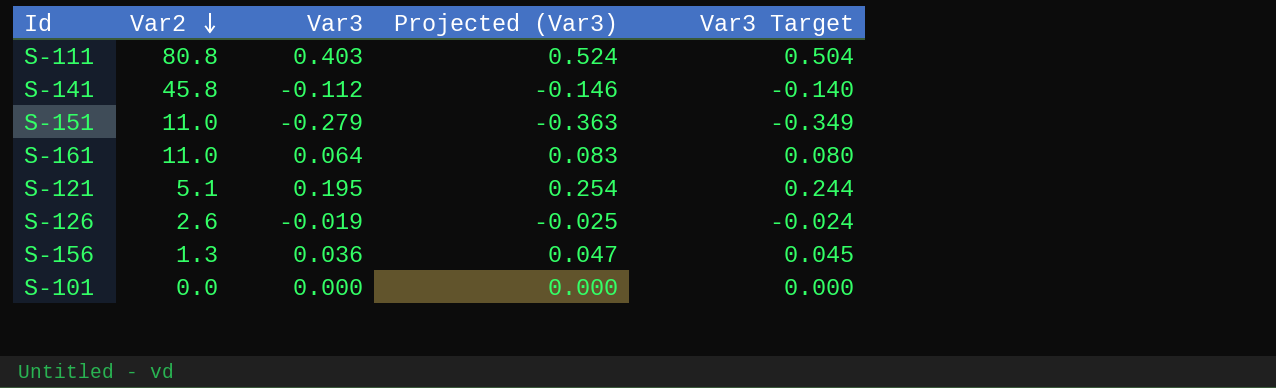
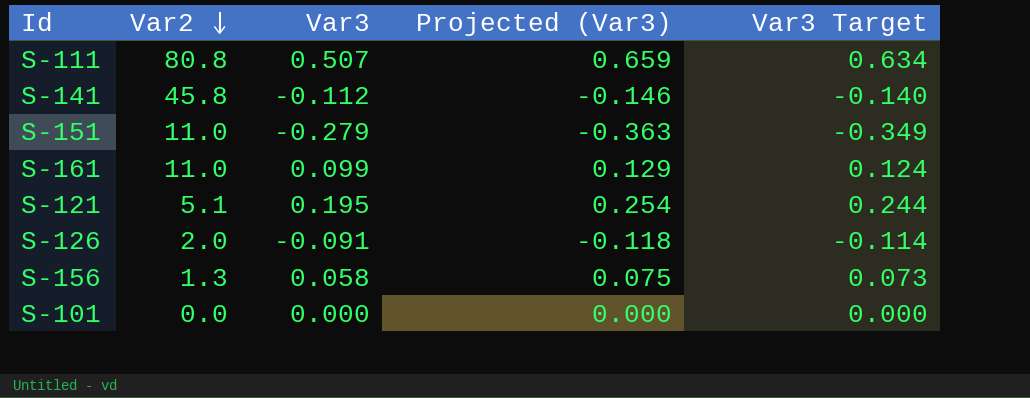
S-111 | Var3: 0.403 -> 0.507
S-111 | Projected (Var3): 0.524 -> 0.659
S-111 | Var3 Target: 0.504 -> 0.634
S-161 | Var3: 0.064 -> 0.099
S-161 | Projected (Var3): 0.083 -> 0.129
S-161 | Var3 Target: 0.080 -> 0.124
S-126 | Var2: 2.6 -> 2.0
S-126 | Var3: -0.019 -> -0.091
S-126 | Projected (Var3): -0.025 -> -0.118
S-126 | Var3 Target: -0.024 -> -0.114
S-156 | Var3: 0.036 -> 0.058
S-156 | Projected (Var3): 0.047 -> 0.075
S-156 | Var3 Target: 0.045 -> 0.073

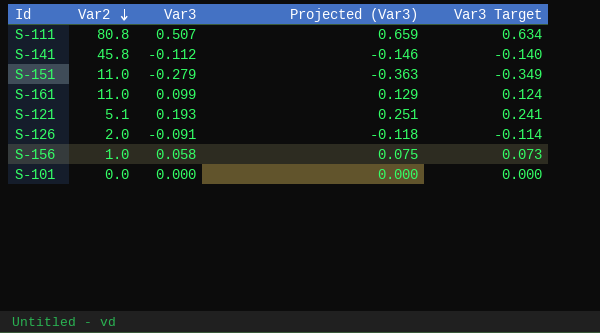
S-121 | Var3: 0.195 -> 0.193
S-121 | Projected (Var3): 0.254 -> 0.251
S-121 | Var3 Target: 0.244 -> 0.241
S-156 | Var2: 1.3 -> 1.0

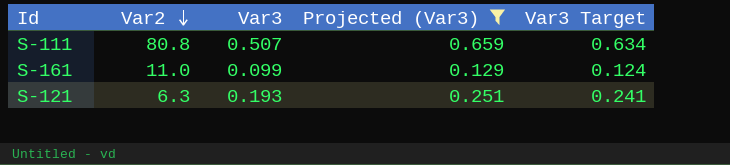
filter: none -> Projected (Var3) >= 0.129
S-121 | Var2: 5.1 -> 6.3

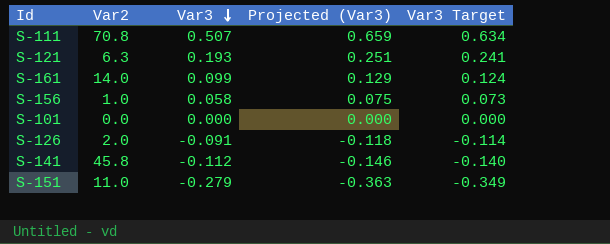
filter: Projected (Var3) >= 0.129 -> none
row order: Var2 descending -> Var3 descending
S-111 | Var2: 80.8 -> 70.8
S-161 | Var2: 11.0 -> 14.0

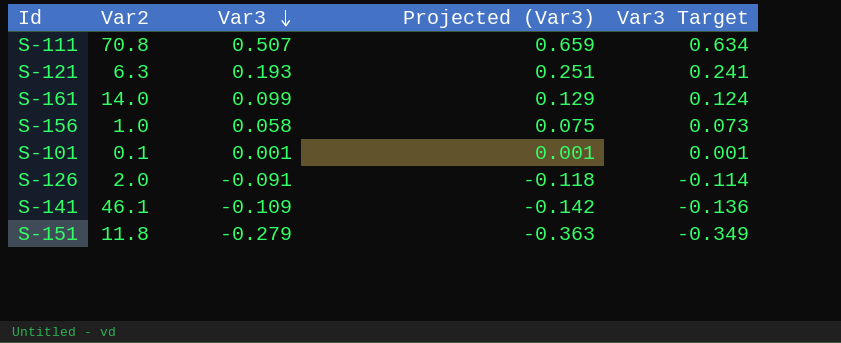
S-101 | Var2: 0.0 -> 0.1
S-101 | Var3: 0.000 -> 0.001
S-101 | Projected (Var3): 0.000 -> 0.001
S-101 | Var3 Target: 0.000 -> 0.001
S-141 | Var2: 45.8 -> 46.1
S-141 | Var3: -0.112 -> -0.109
S-141 | Projected (Var3): -0.146 -> -0.142
S-141 | Var3 Target: -0.140 -> -0.136
S-151 | Var2: 11.0 -> 11.8

